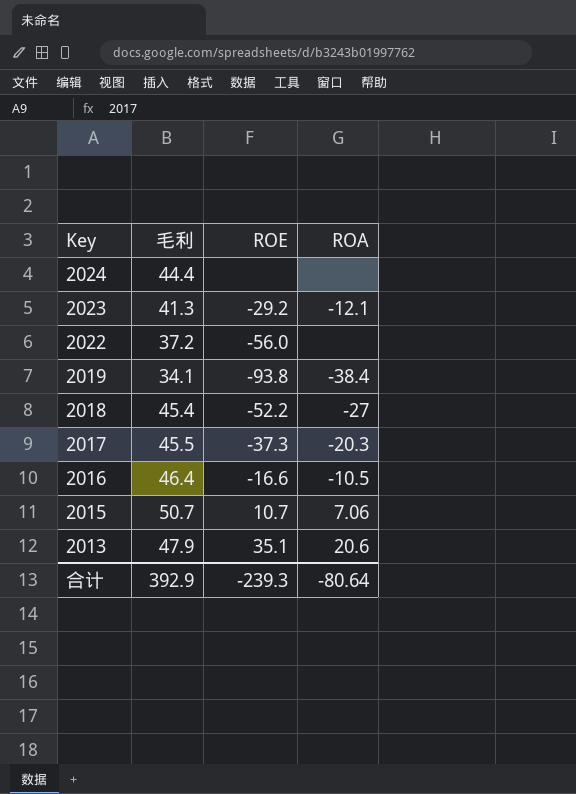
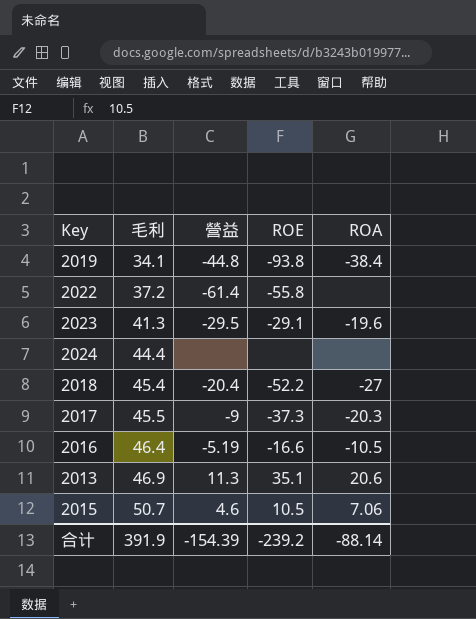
row order: Key descending -> 毛利 ascending
column 營益 | position: none -> 3
2022 | ROE: -56.0 -> -55.8
2023 | ROE: -29.2 -> -29.1
2023 | ROA: -12.1 -> -19.6
2013 | 毛利: 47.9 -> 46.9
2015 | ROE: 10.7 -> 10.5
合计 | 毛利: 392.9 -> 391.9
合计 | ROE: -239.3 -> -239.2
合计 | ROA: -80.64 -> -88.14

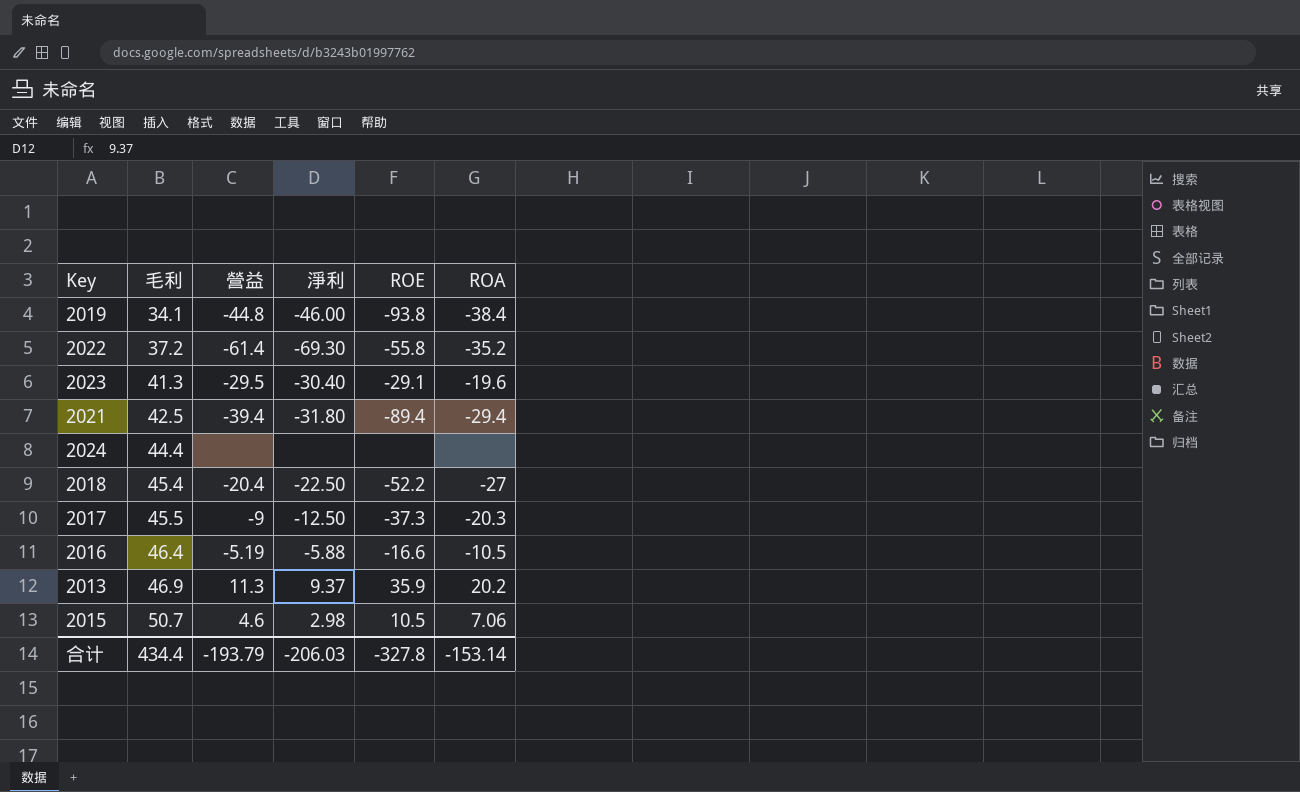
column 淨利 | position: none -> 4
2022 | ROA: none -> -35.2
row 2021: none -> 42.5 | -39.4 | -31.80 | -89.4 | -29.4
2013 | ROE: 35.1 -> 35.9
2013 | ROA: 20.6 -> 20.2
合计 | 毛利: 391.9 -> 434.4
合计 | 營益: -154.39 -> -193.79
合计 | ROE: -239.2 -> -327.8
合计 | ROA: -88.14 -> -153.14

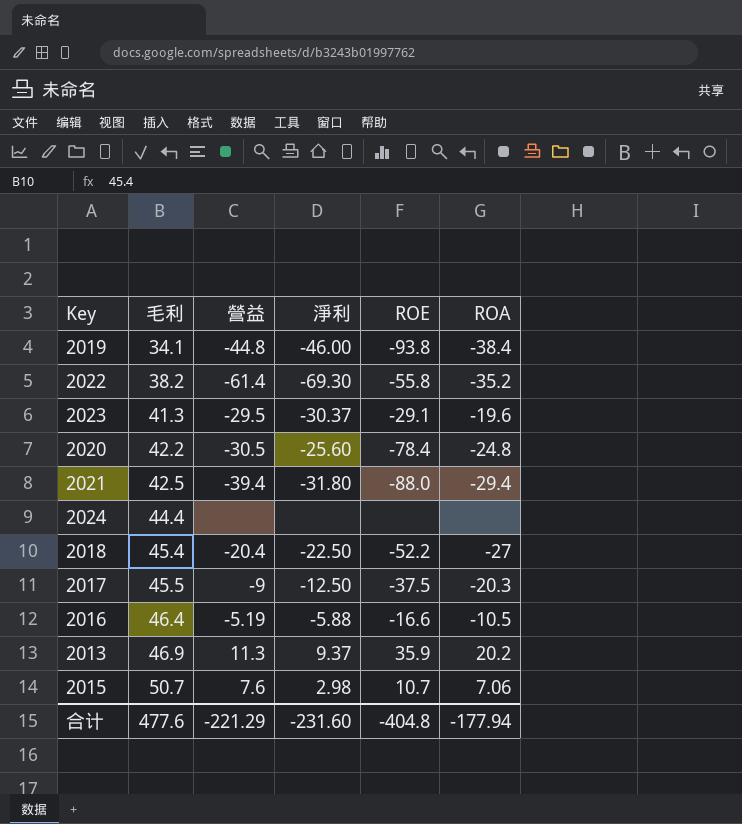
2022 | 毛利: 37.2 -> 38.2
2023 | 淨利: -30.40 -> -30.37
row 2020: none -> 42.2 | -30.5 | -25.60 | -78.4 | -24.8
2021 | ROE: -89.4 -> -88.0
2017 | ROE: -37.3 -> -37.5
2015 | 營益: 4.6 -> 7.6
2015 | ROE: 10.5 -> 10.7
合计 | 毛利: 434.4 -> 477.6
合计 | 營益: -193.79 -> -221.29
合计 | 淨利: -206.03 -> -231.60
合计 | ROE: -327.8 -> -404.8
合计 | ROA: -153.14 -> -177.94

